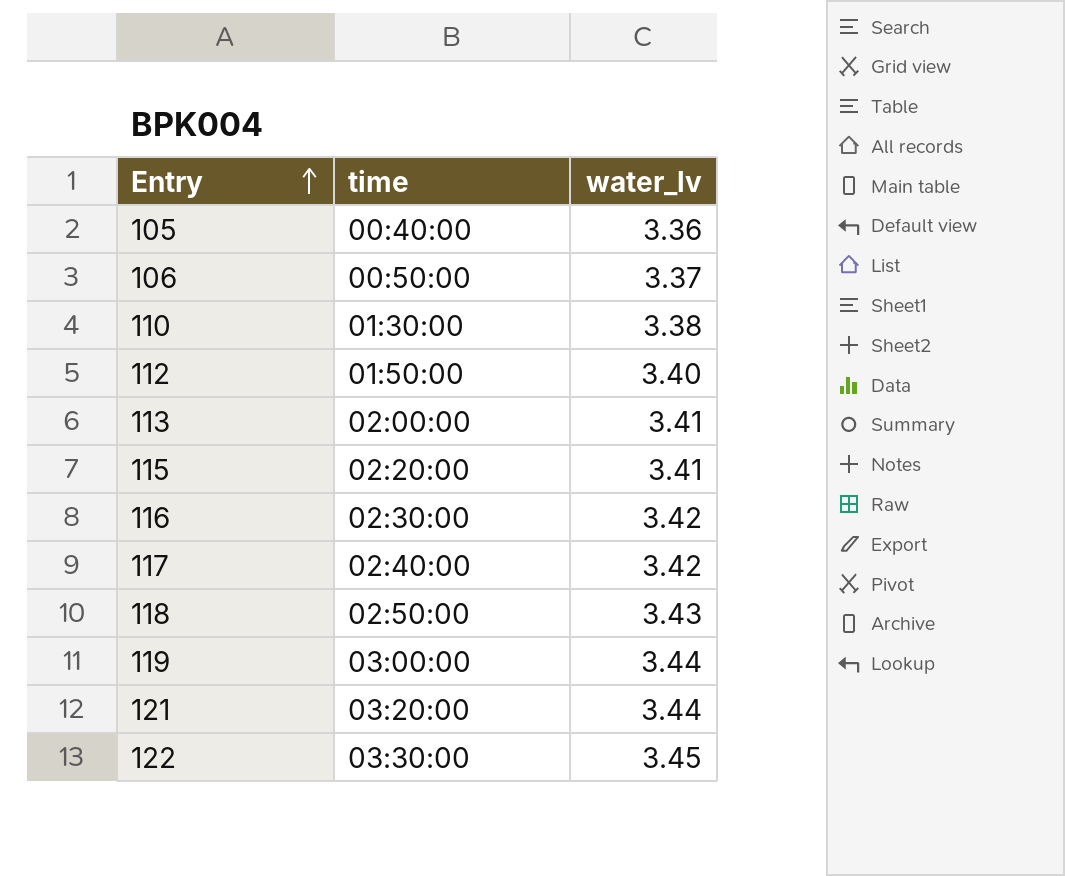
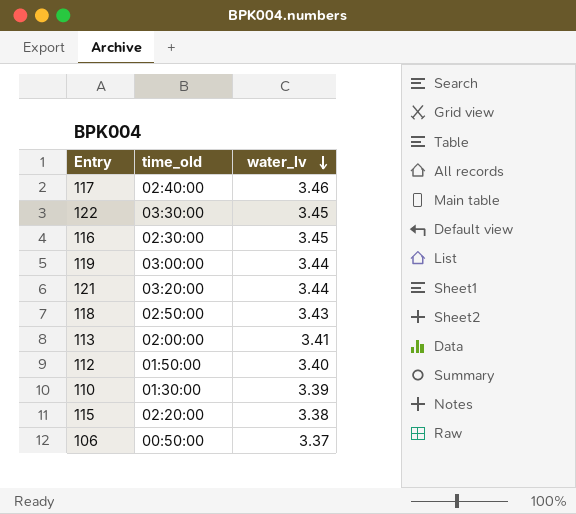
row order: Entry ascending -> water_lv descending
column name: time -> time_old
row 105: 00:40:00 | 3.36 -> none
117 | water_lv: 3.42 -> 3.46
116 | water_lv: 3.42 -> 3.45
110 | water_lv: 3.38 -> 3.39
115 | water_lv: 3.41 -> 3.38

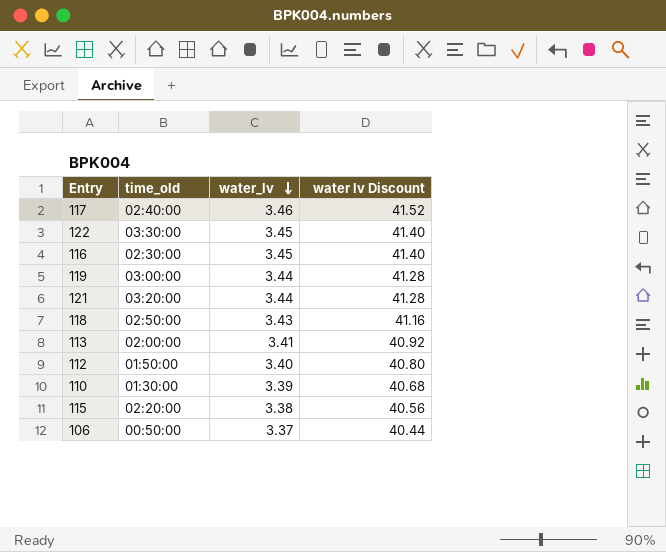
column water lv Discount | formula: none -> [water_lv] * 12

